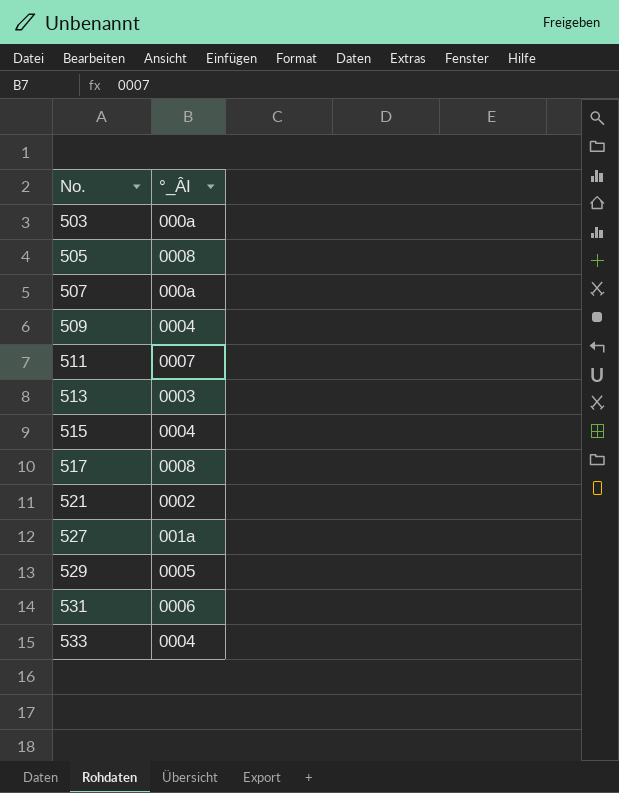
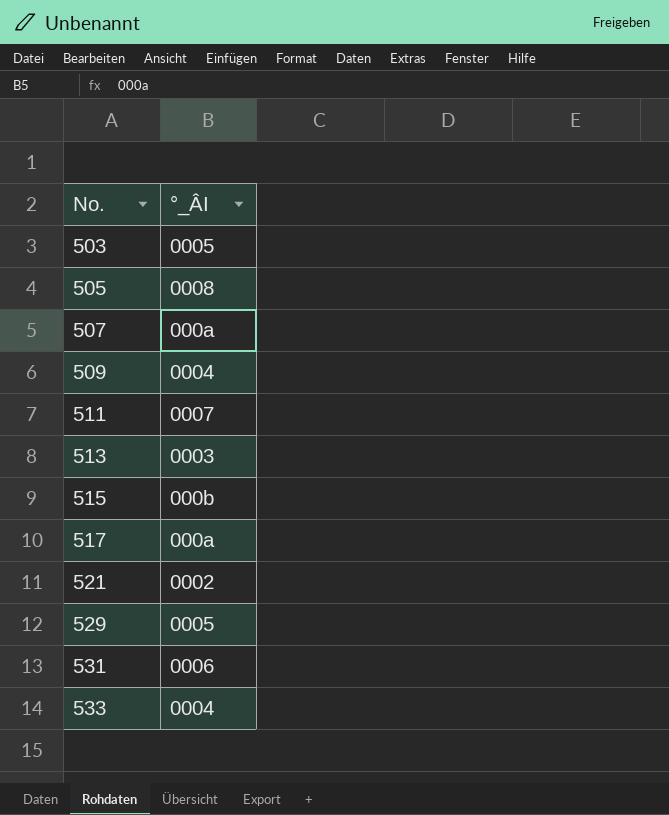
row 527: 001a -> none
503 | °_ÂI: 000a -> 0005
515 | °_ÂI: 0004 -> 000b
517 | °_ÂI: 0008 -> 000a

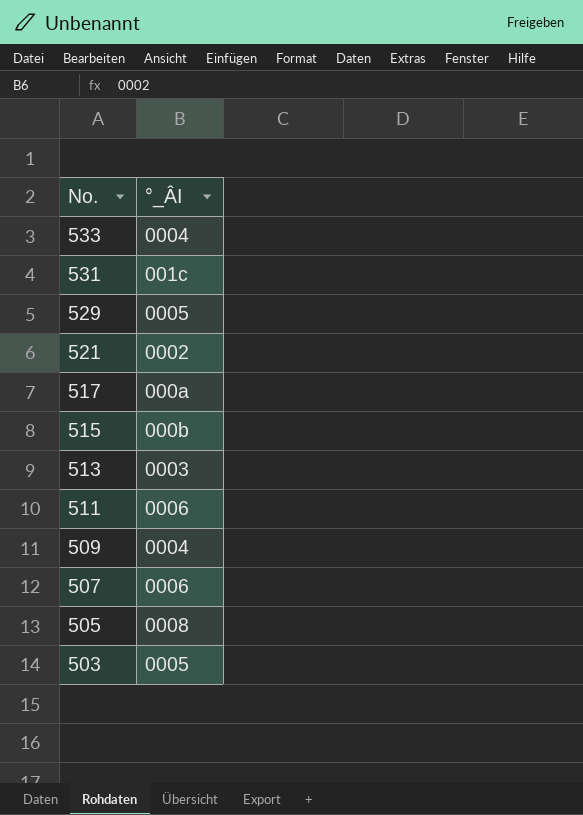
row order: No. ascending -> No. descending
531 | °_ÂI: 0006 -> 001c
511 | °_ÂI: 0007 -> 0006
507 | °_ÂI: 000a -> 0006

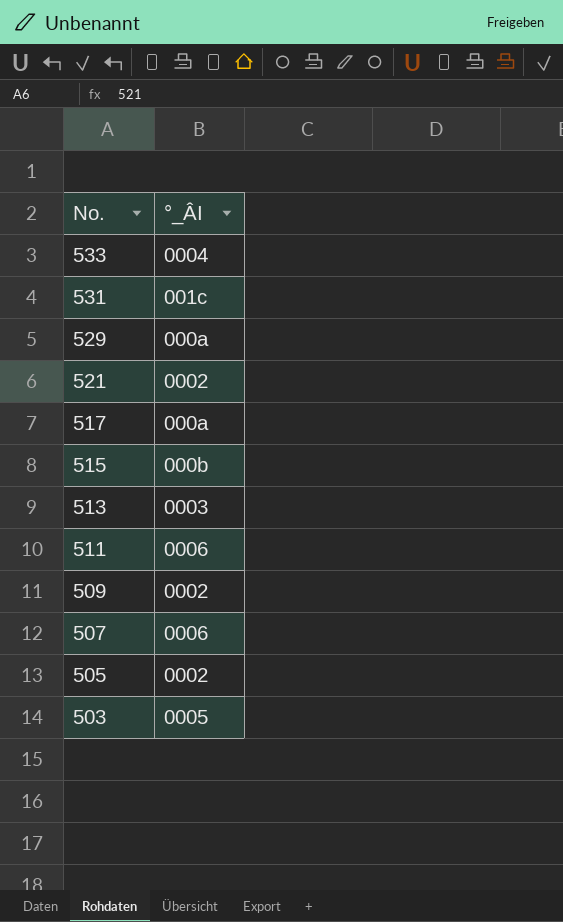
529 | °_ÂI: 0005 -> 000a
509 | °_ÂI: 0004 -> 0002
505 | °_ÂI: 0008 -> 0002

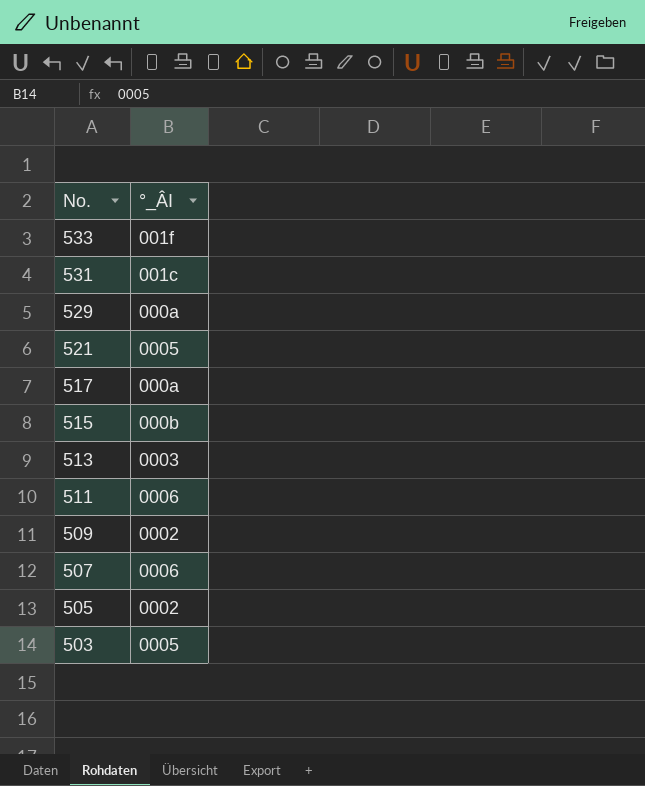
533 | °_ÂI: 0004 -> 001f
521 | °_ÂI: 0002 -> 0005

